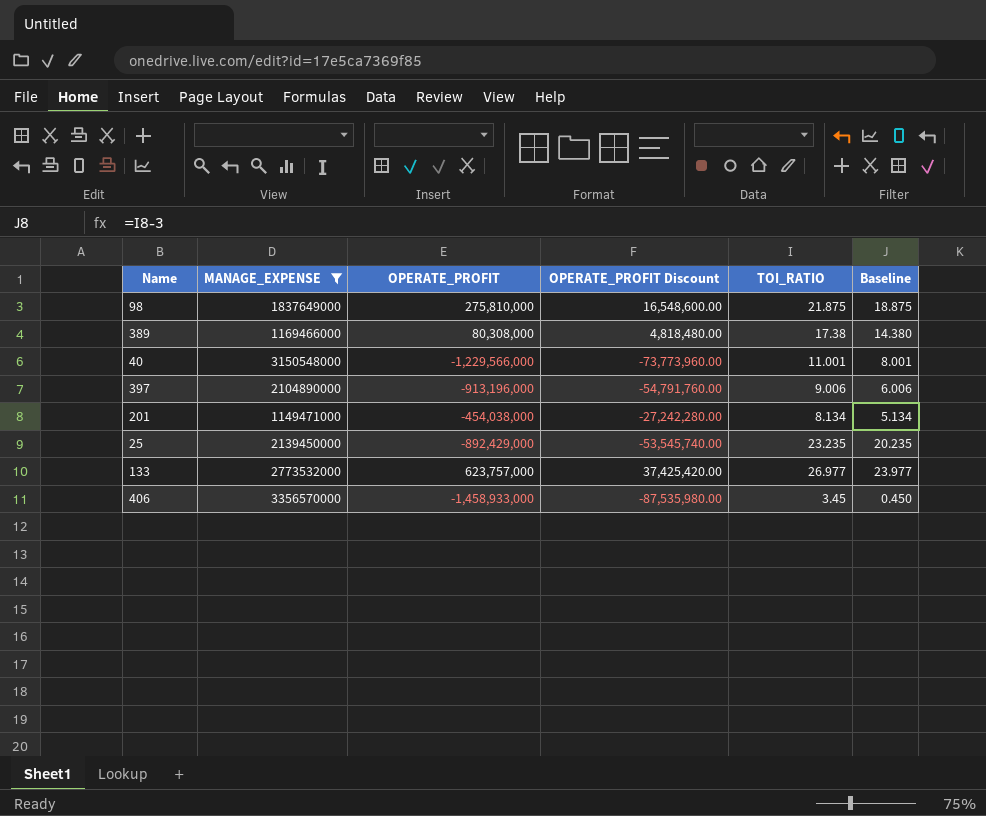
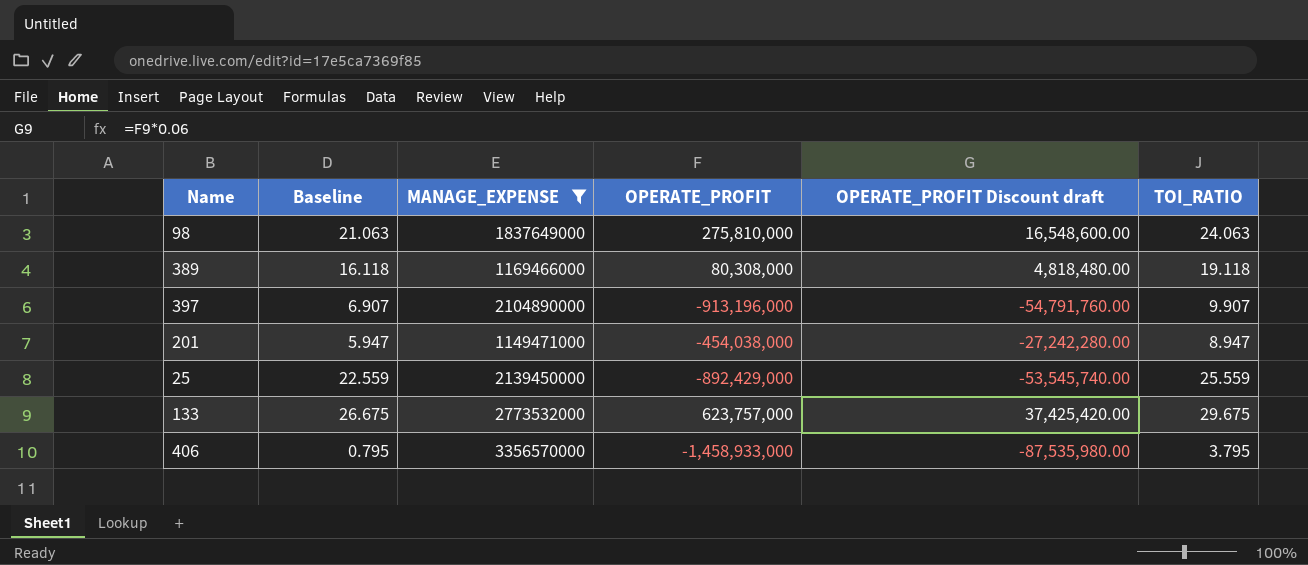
column Baseline | position: 6 -> 2
column name: OPERATE_PROFIT Discount -> OPERATE_PROFIT Discount draft
row 40: 3150548000 | -1,229,566,000 | -73,773,960.00 | 11.001 | 8.001 -> none
98 | Baseline: 18.875 -> 21.063
98 | TOI_RATIO: 21.875 -> 24.063
389 | Baseline: 14.380 -> 16.118
389 | TOI_RATIO: 17.38 -> 19.118
397 | Baseline: 6.006 -> 6.907
397 | TOI_RATIO: 9.006 -> 9.907
201 | Baseline: 5.134 -> 5.947
201 | TOI_RATIO: 8.134 -> 8.947
25 | Baseline: 20.235 -> 22.559
25 | TOI_RATIO: 23.235 -> 25.559
133 | Baseline: 23.977 -> 26.675
133 | TOI_RATIO: 26.977 -> 29.675
406 | Baseline: 0.450 -> 0.795
406 | TOI_RATIO: 3.45 -> 3.795

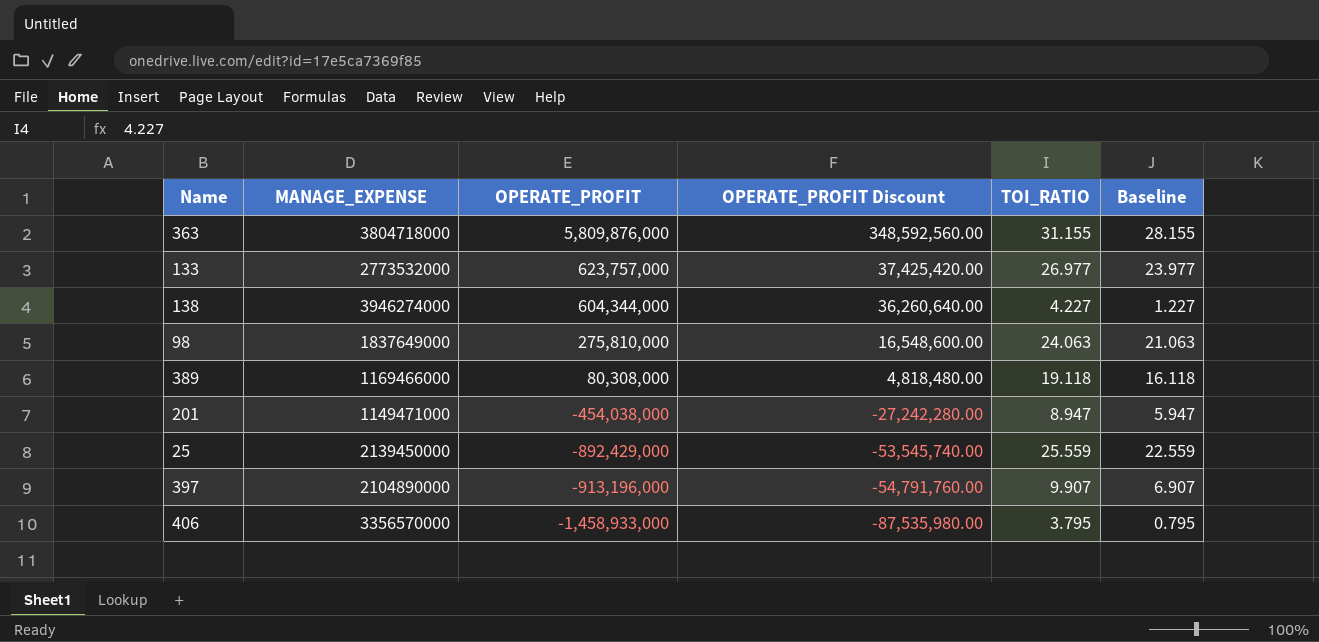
filter: MANAGE_EXPENSE <= 3356570000 -> none
row order: none -> OPERATE_PROFIT descending
column name: OPERATE_PROFIT Discount draft -> OPERATE_PROFIT Discount
column Baseline | position: 2 -> 6
133 | TOI_RATIO: 29.675 -> 26.977
133 | Baseline: 26.675 -> 23.977

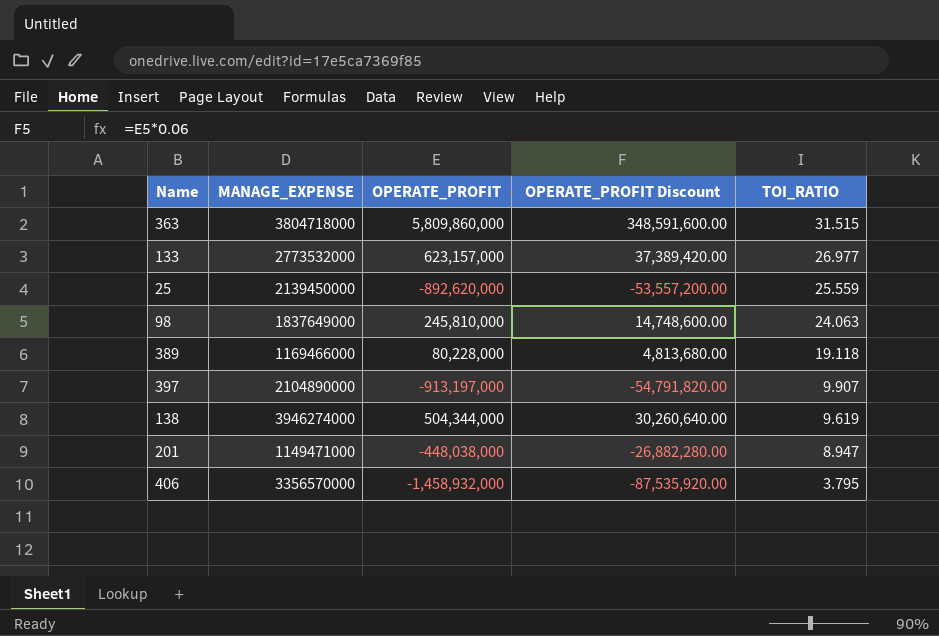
row order: OPERATE_PROFIT descending -> TOI_RATIO descending
column Baseline | formula: [TOI_RATIO] - 3 -> none
363 | OPERATE_PROFIT: 5,809,876,000 -> 5,809,860,000
363 | OPERATE_PROFIT Discount: 348,592,560.00 -> 348,591,600.00
363 | TOI_RATIO: 31.155 -> 31.515
133 | OPERATE_PROFIT: 623,757,000 -> 623,157,000
133 | OPERATE_PROFIT Discount: 37,425,420.00 -> 37,389,420.00
25 | OPERATE_PROFIT: -892,429,000 -> -892,620,000
25 | OPERATE_PROFIT Discount: -53,545,740.00 -> -53,557,200.00
98 | OPERATE_PROFIT: 275,810,000 -> 245,810,000
98 | OPERATE_PROFIT Discount: 16,548,600.00 -> 14,748,600.00
389 | OPERATE_PROFIT: 80,308,000 -> 80,228,000
389 | OPERATE_PROFIT Discount: 4,818,480.00 -> 4,813,680.00
397 | OPERATE_PROFIT: -913,196,000 -> -913,197,000
397 | OPERATE_PROFIT Discount: -54,791,760.00 -> -54,791,820.00
138 | OPERATE_PROFIT: 604,344,000 -> 504,344,000
138 | OPERATE_PROFIT Discount: 36,260,640.00 -> 30,260,640.00
138 | TOI_RATIO: 4.227 -> 9.619
201 | OPERATE_PROFIT: -454,038,000 -> -448,038,000
201 | OPERATE_PROFIT Discount: -27,242,280.00 -> -26,882,280.00
406 | OPERATE_PROFIT: -1,458,933,000 -> -1,458,932,000
406 | OPERATE_PROFIT Discount: -87,535,980.00 -> -87,535,920.00

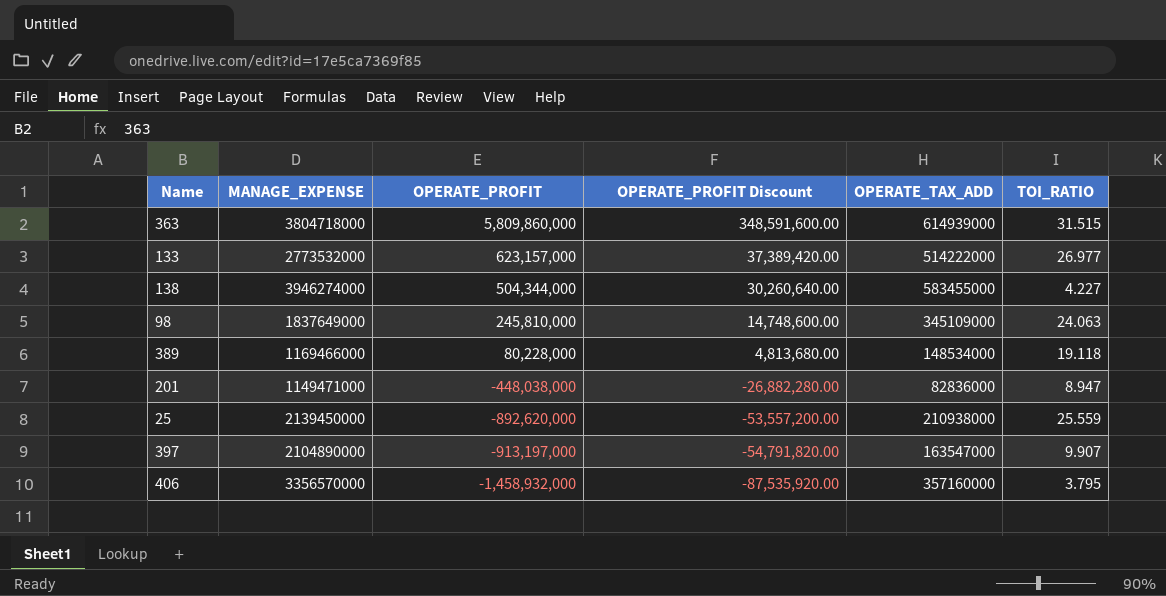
row order: TOI_RATIO descending -> OPERATE_PROFIT descending
column OPERATE_TAX_ADD | position: none -> 5
138 | TOI_RATIO: 9.619 -> 4.227

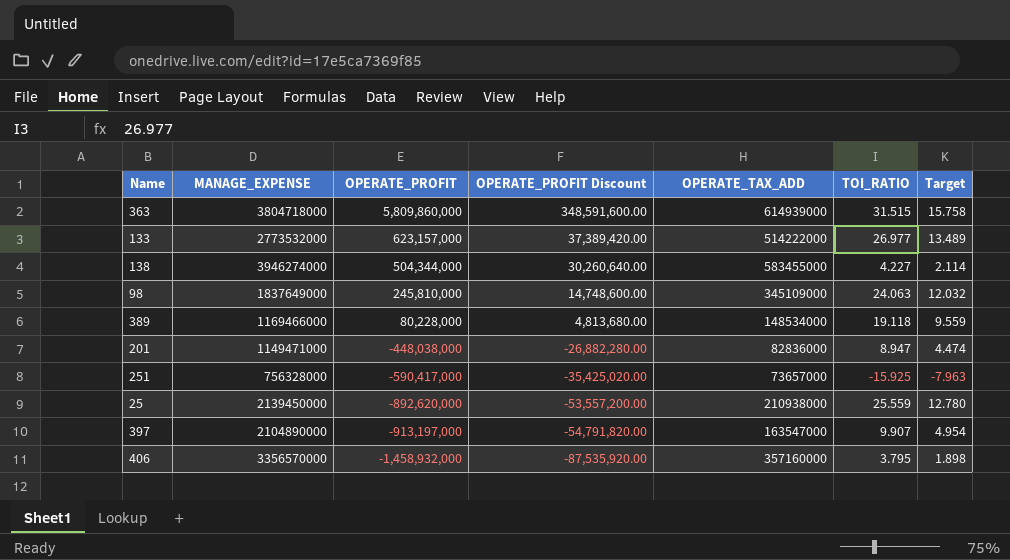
column Target | formula: none -> [TOI_RATIO] * 0.5
row 251: none -> 756328000 | -590,417,000 | -35,425,020.00 | 73657000 | -15.925 | -7.963

